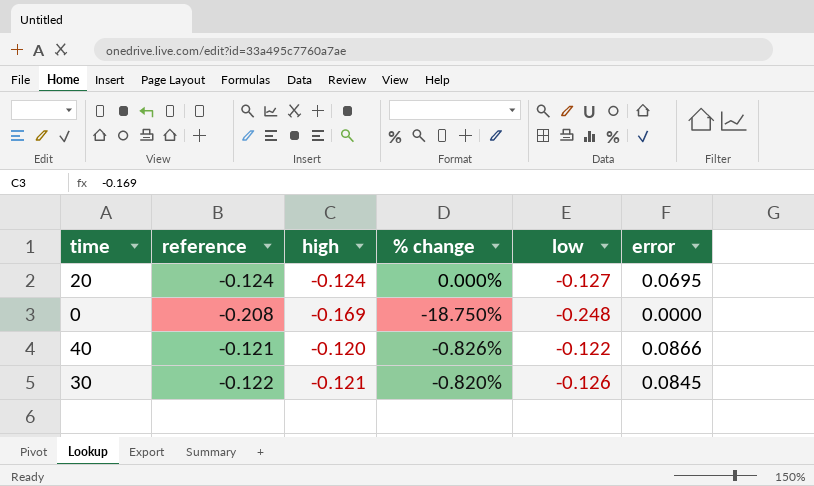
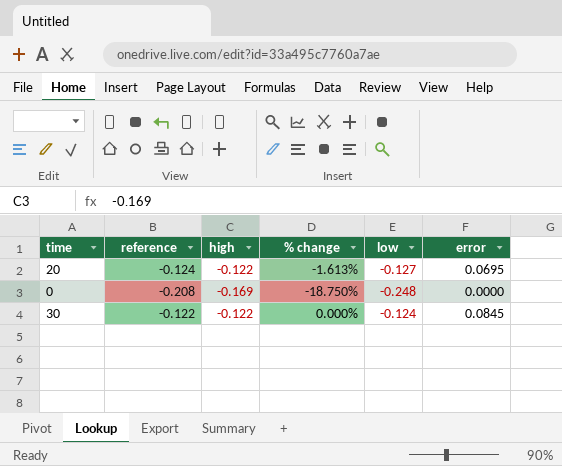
row 40: -0.121 | -0.120 | -0.826% | -0.122 | 0.0866 -> none
20 | high: -0.124 -> -0.122
20 | % change: 0.000% -> -1.613%
30 | high: -0.121 -> -0.122
30 | % change: -0.820% -> 0.000%
30 | low: -0.126 -> -0.124

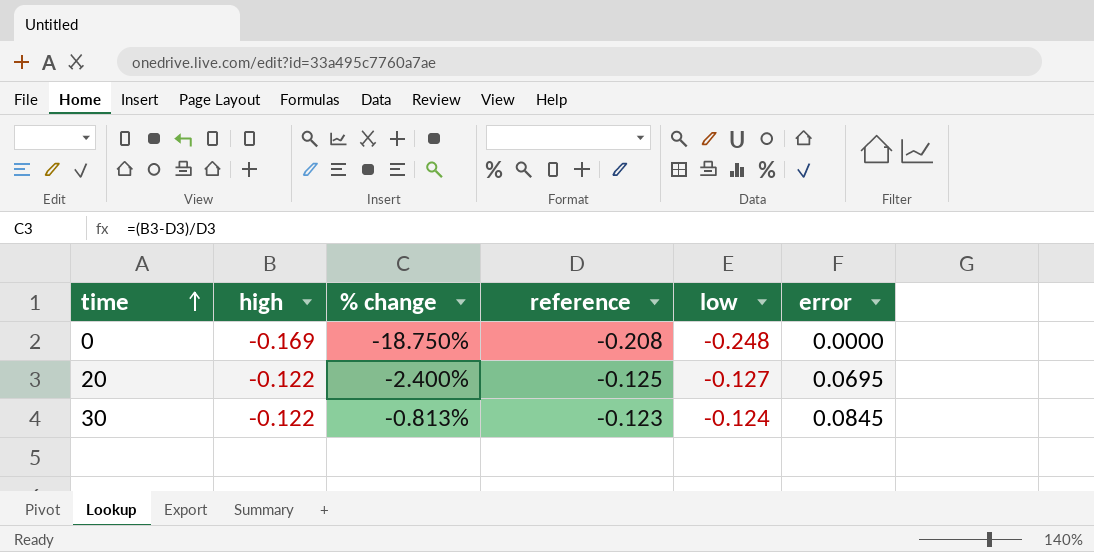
row order: none -> time ascending
column reference | position: 2 -> 4
20 | % change: -1.613% -> -2.400%
20 | reference: -0.124 -> -0.125
30 | % change: 0.000% -> -0.813%
30 | reference: -0.122 -> -0.123

